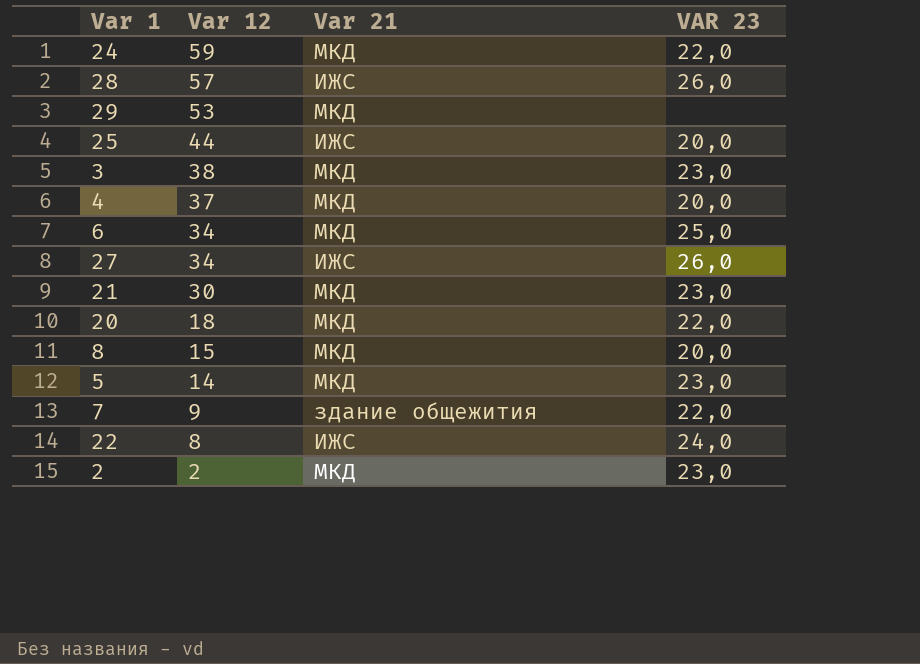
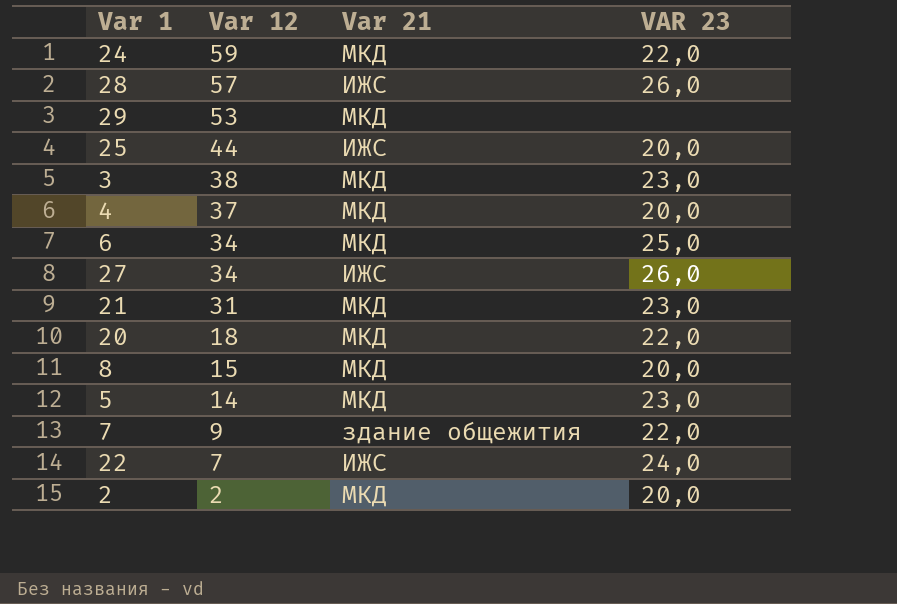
21 | Var 12: 30 -> 31
22 | Var 12: 8 -> 7
2 | VAR 23: 23,0 -> 20,0

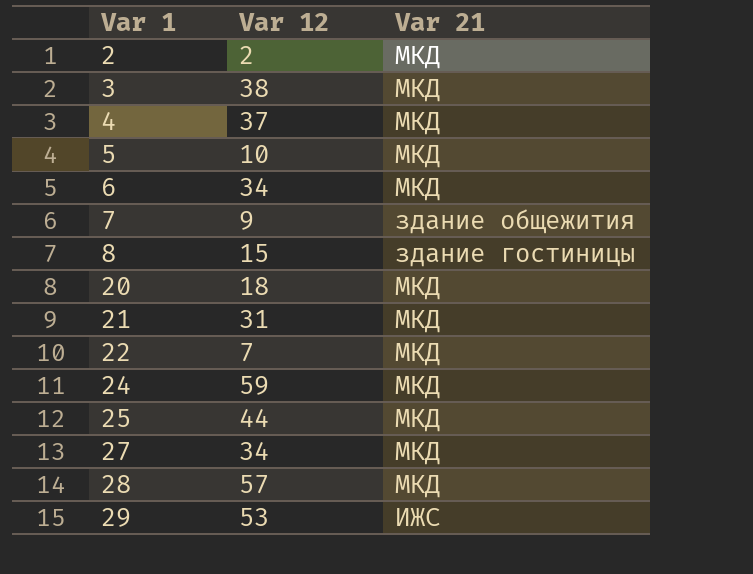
row order: Var 12 descending -> Var 1 ascending
column VAR 23 | position: 4 -> none
5 | Var 12: 14 -> 10
8 | Var 21: МКД -> здание гостиницы
22 | Var 21: ИЖС -> МКД
25 | Var 21: ИЖС -> МКД
27 | Var 21: ИЖС -> МКД
28 | Var 21: ИЖС -> МКД
29 | Var 21: МКД -> ИЖС

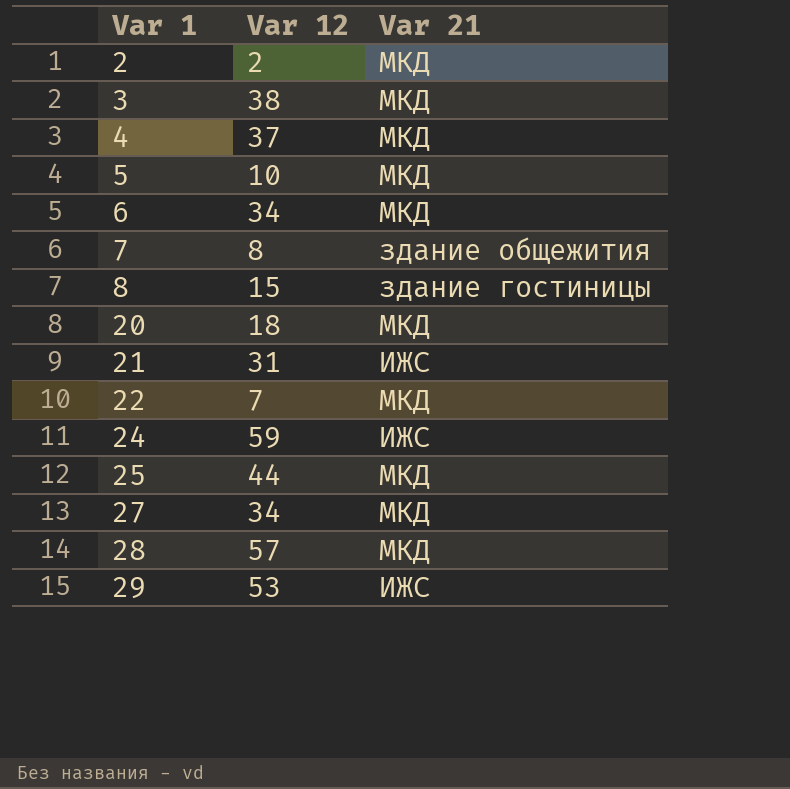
7 | Var 12: 9 -> 8
21 | Var 21: МКД -> ИЖС
24 | Var 21: МКД -> ИЖС

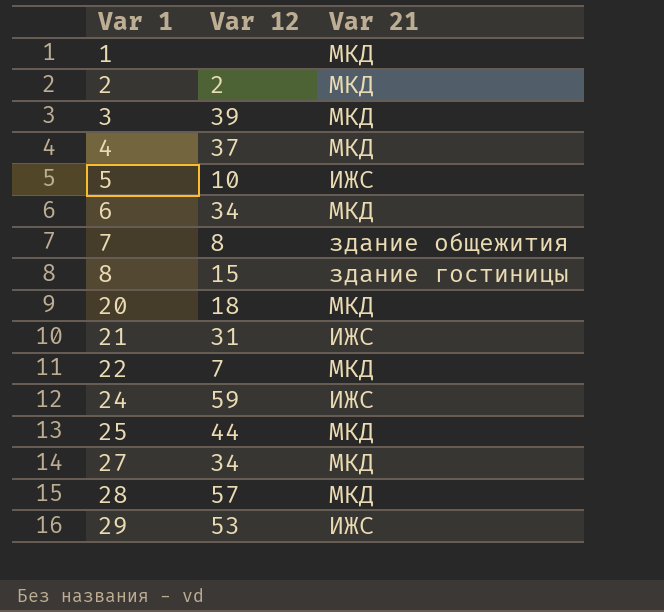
row 1: none -> none | МКД
3 | Var 12: 38 -> 39
5 | Var 21: МКД -> ИЖС

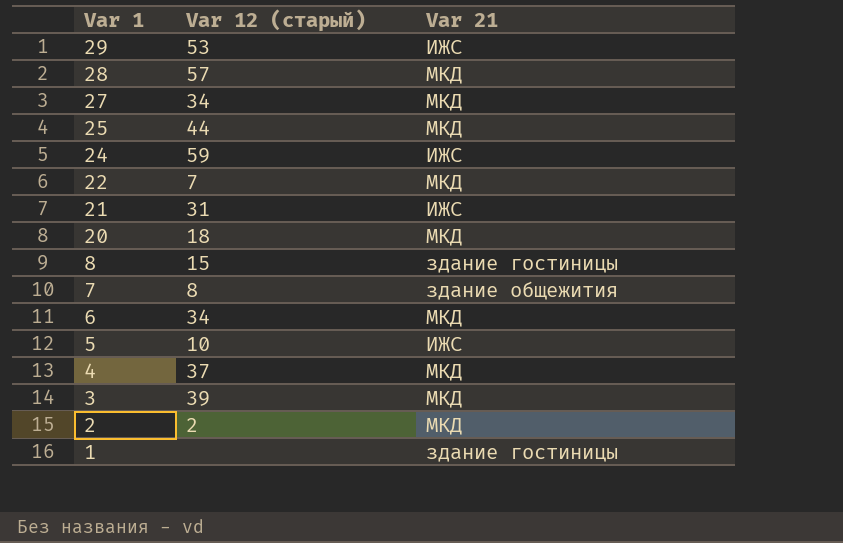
row order: Var 1 ascending -> Var 1 descending
column name: Var 12 -> Var 12 (старый)
1 | Var 21: МКД -> здание гостиницы

